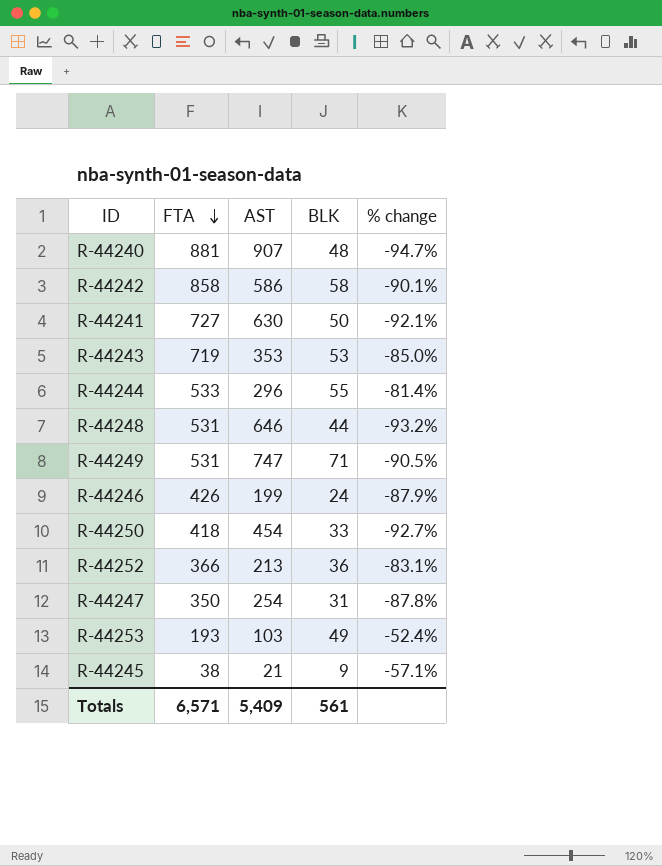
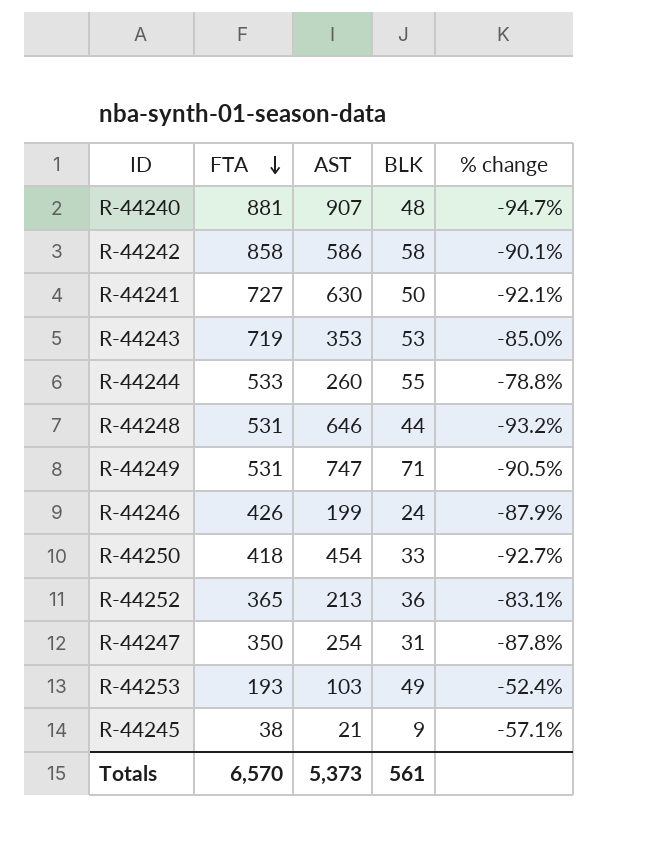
R-44244 | AST: 296 -> 260
R-44244 | % change: -81.4% -> -78.8%
R-44252 | FTA: 366 -> 365
Totals | FTA: 6,571 -> 6,570
Totals | AST: 5,409 -> 5,373

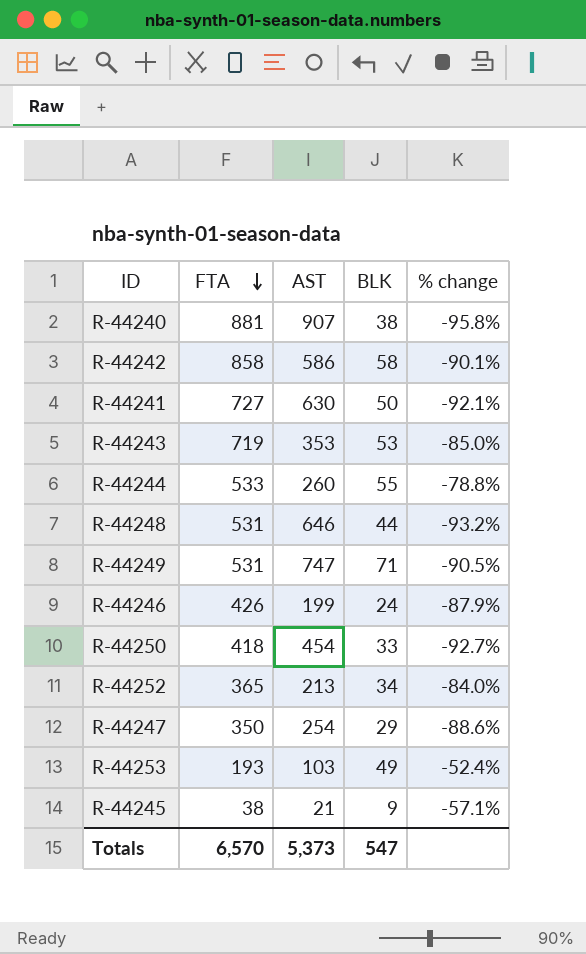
R-44240 | BLK: 48 -> 38
R-44240 | % change: -94.7% -> -95.8%
R-44252 | BLK: 36 -> 34
R-44252 | % change: -83.1% -> -84.0%
R-44247 | BLK: 31 -> 29
R-44247 | % change: -87.8% -> -88.6%
Totals | BLK: 561 -> 547

